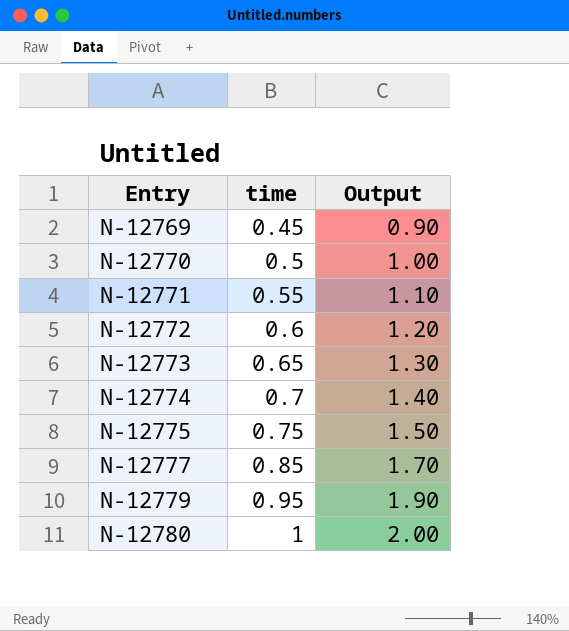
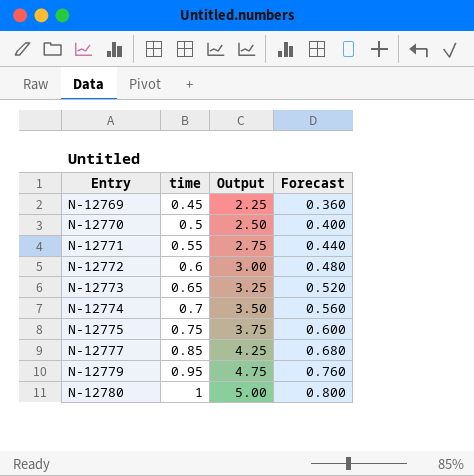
column Output | formula: [time] * 2 -> [time] * 5
column Forecast | formula: none -> [time] * 0.8

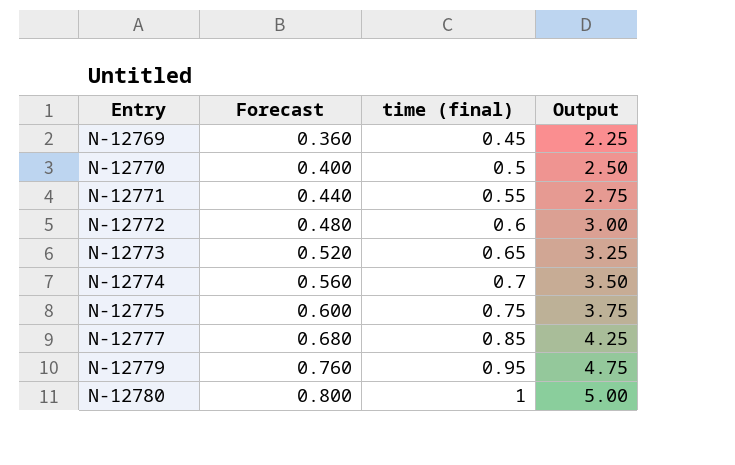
column Forecast | position: 4 -> 2
column name: time -> time (final)

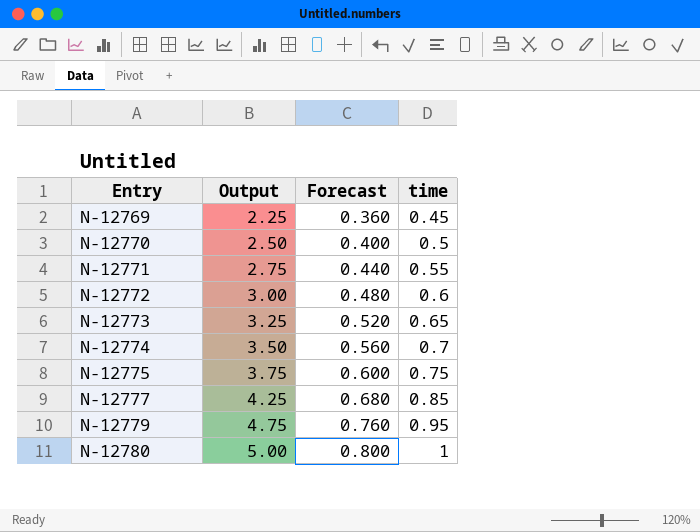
column Output | position: 4 -> 2
column name: time (final) -> time

